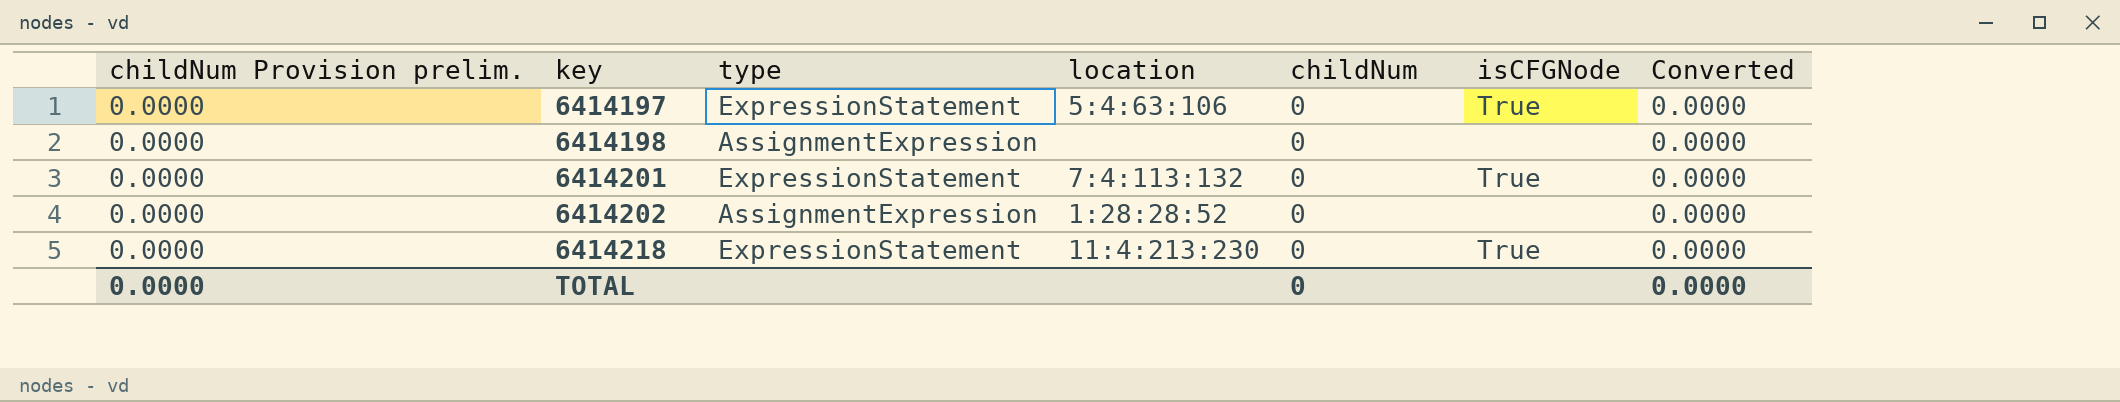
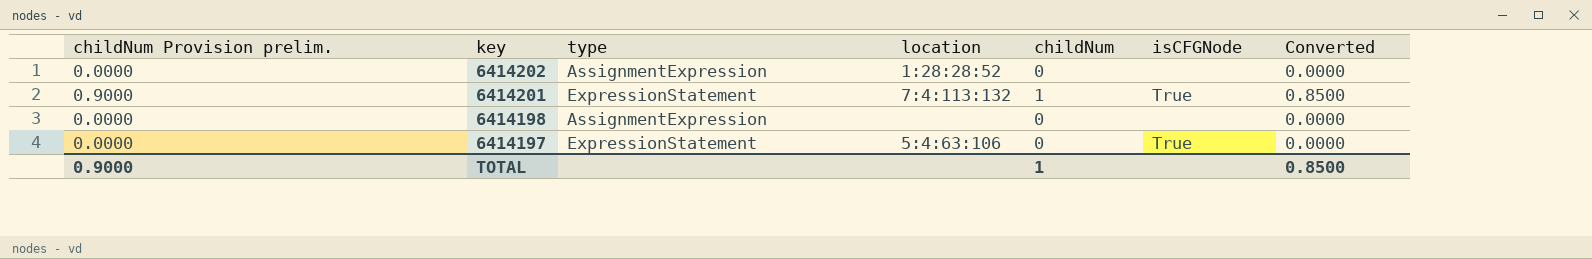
row order: key ascending -> key descending
row 6414218: 0.0000 | ExpressionStatement | 11:4:213:230 | 0 | True | 0.0000 -> none
6414201 | childNum Provision prelim.: 0.0000 -> 0.9000
6414201 | childNum: 0 -> 1
6414201 | Converted: 0.0000 -> 0.8500
TOTAL | childNum Provision prelim.: 0.0000 -> 0.9000
TOTAL | childNum: 0 -> 1
TOTAL | Converted: 0.0000 -> 0.8500

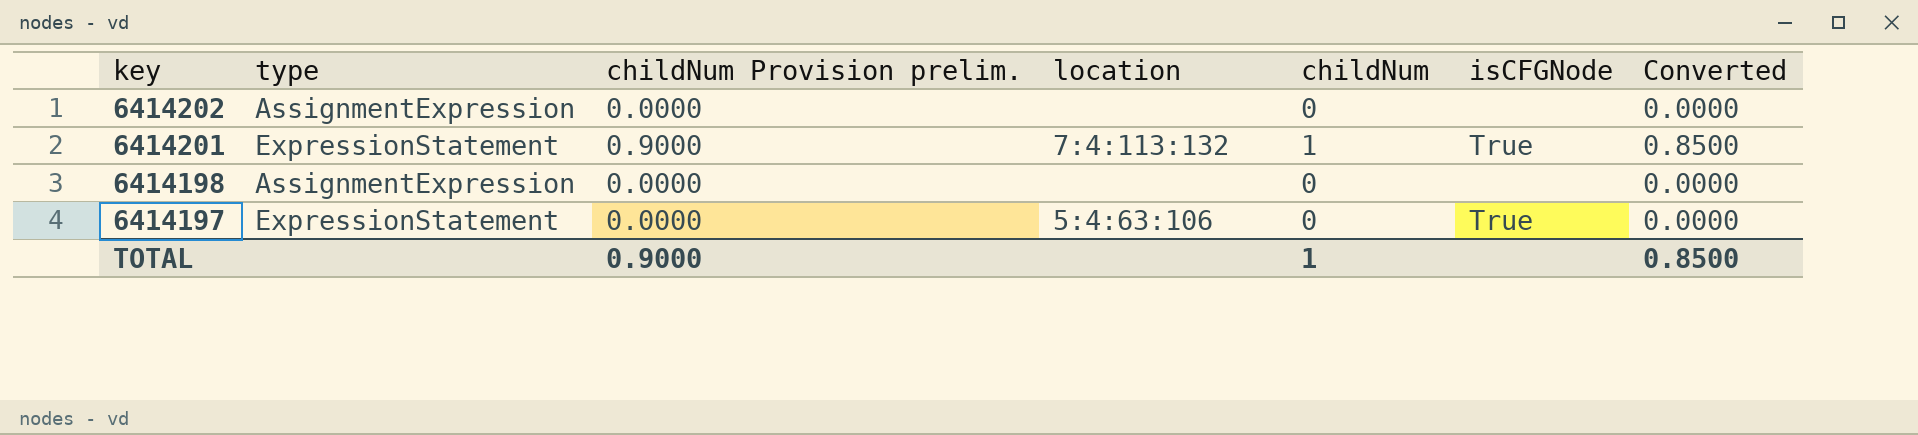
column childNum Provision prelim. | position: 1 -> 3
6414202 | location: 1:28:28:52 -> none

